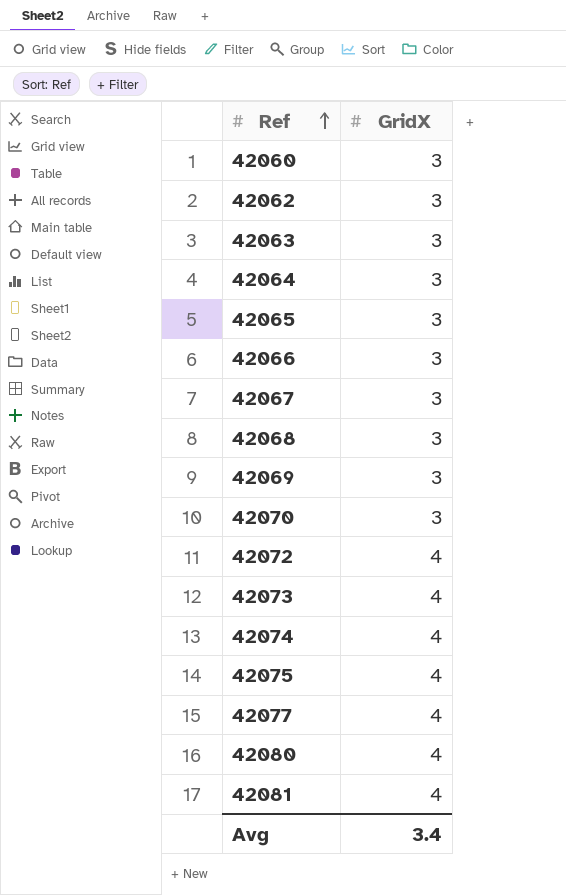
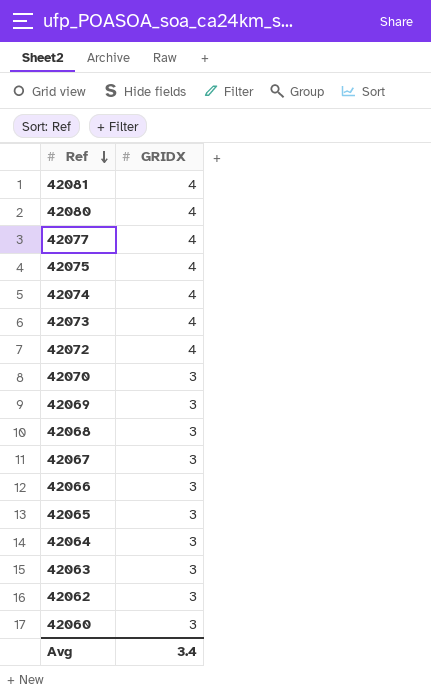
row order: Ref ascending -> Ref descending
column name: GridX -> GRIDX

